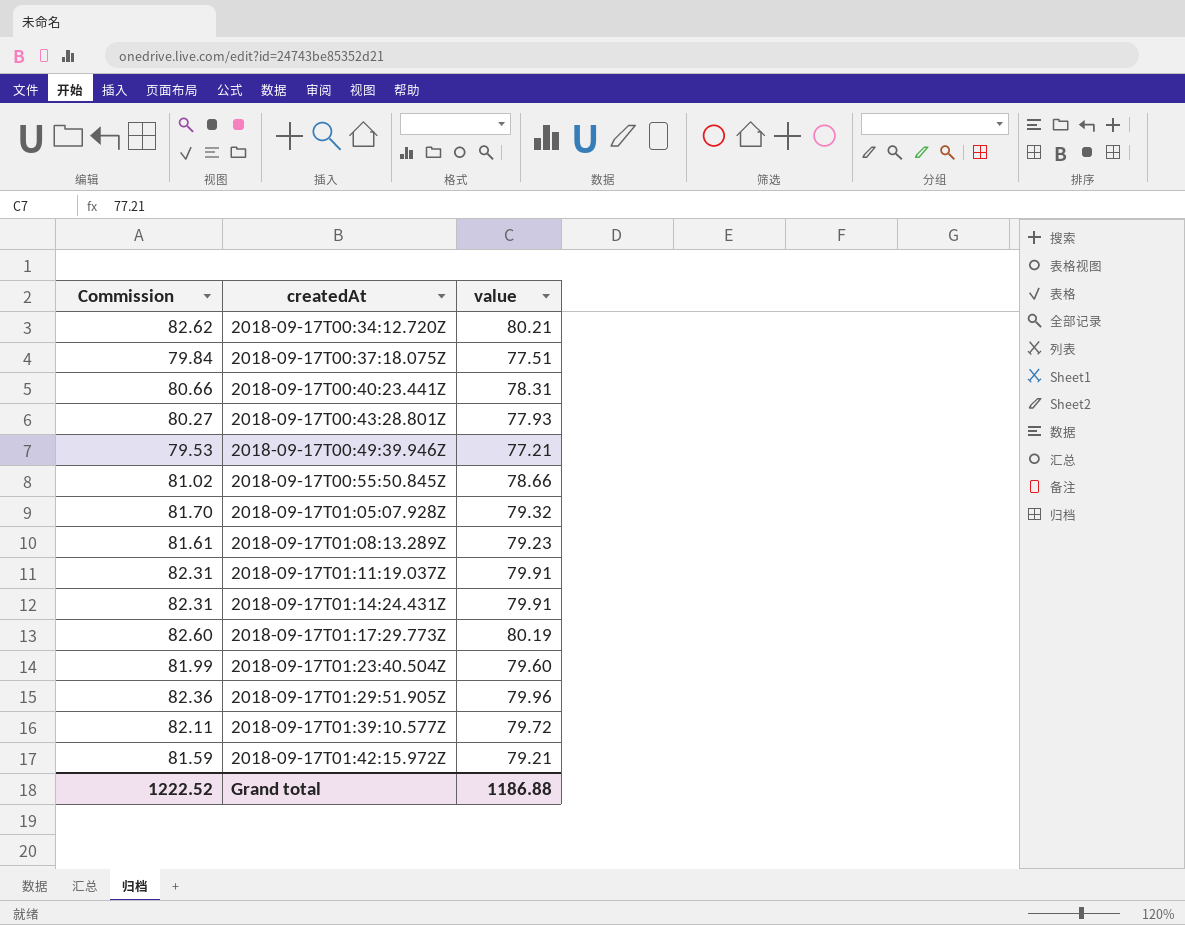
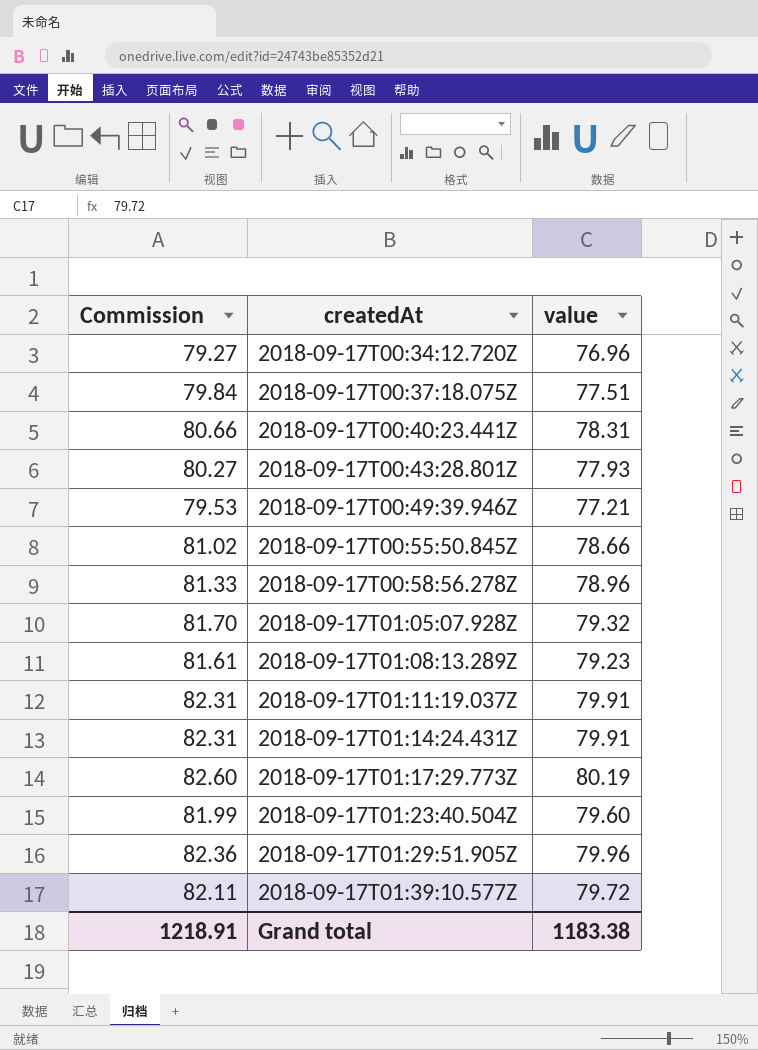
row 2018-09-17T01:42:15.972Z: 81.59 | 79.21 -> none
2018-09-17T00:34:12.720Z | Commission: 82.62 -> 79.27
2018-09-17T00:34:12.720Z | value: 80.21 -> 76.96
row 2018-09-17T00:58:56.278Z: none -> 81.33 | 78.96
Grand total | Commission: 1222.52 -> 1218.91
Grand total | value: 1186.88 -> 1183.38

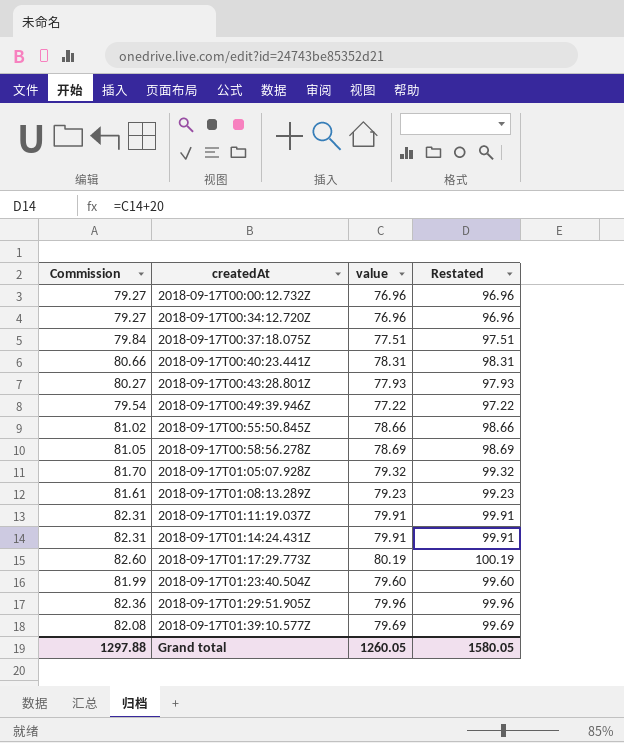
column Restated | formula: none -> [value] + 20
row 2018-09-17T00:00:12.732Z: none -> 79.27 | 76.96 | 96.96
2018-09-17T00:49:39.946Z | Commission: 79.53 -> 79.54
2018-09-17T00:49:39.946Z | value: 77.21 -> 77.22
2018-09-17T00:58:56.278Z | Commission: 81.33 -> 81.05
2018-09-17T00:58:56.278Z | value: 78.96 -> 78.69
2018-09-17T01:39:10.577Z | Commission: 82.11 -> 82.08
2018-09-17T01:39:10.577Z | value: 79.72 -> 79.69
Grand total | Commission: 1218.91 -> 1297.88
Grand total | value: 1183.38 -> 1260.05

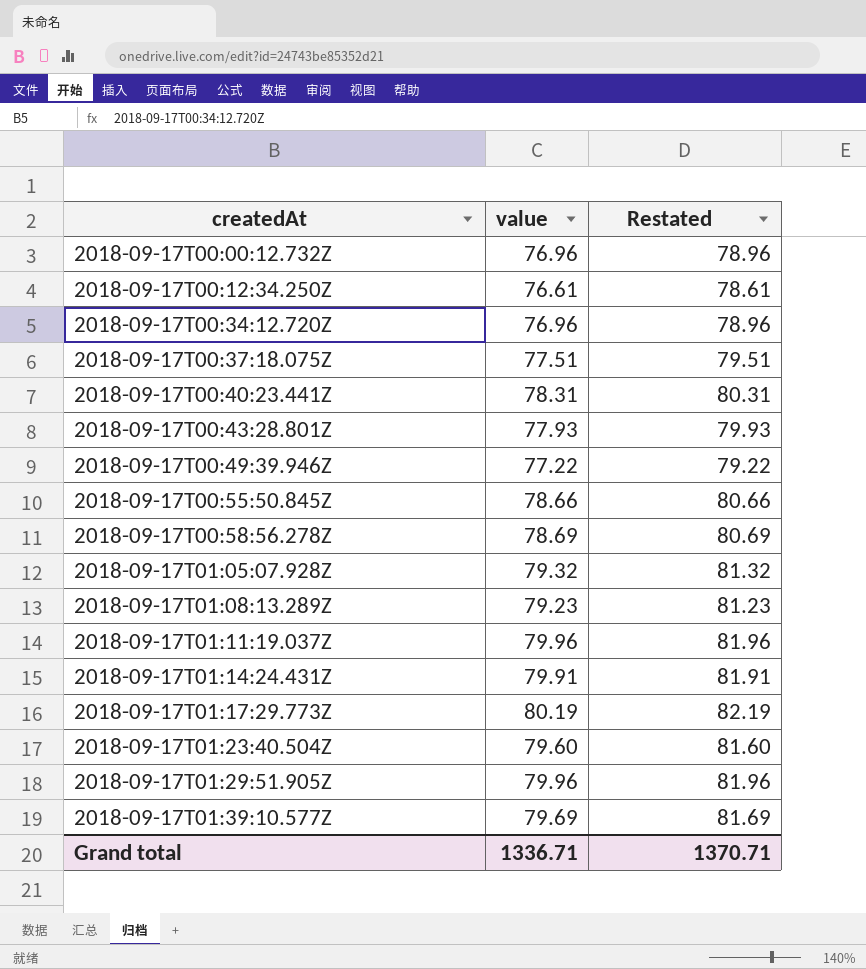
column Commission | formula: [value] * 1.03 -> none
column Restated | formula: [value] + 20 -> [value] + 2
row 2018-09-17T00:12:34.250Z: none -> 76.61 | 78.61
2018-09-17T01:11:19.037Z | value: 79.91 -> 79.96
Grand total | value: 1260.05 -> 1336.71
Grand total | Restated: 1580.05 -> 1370.71

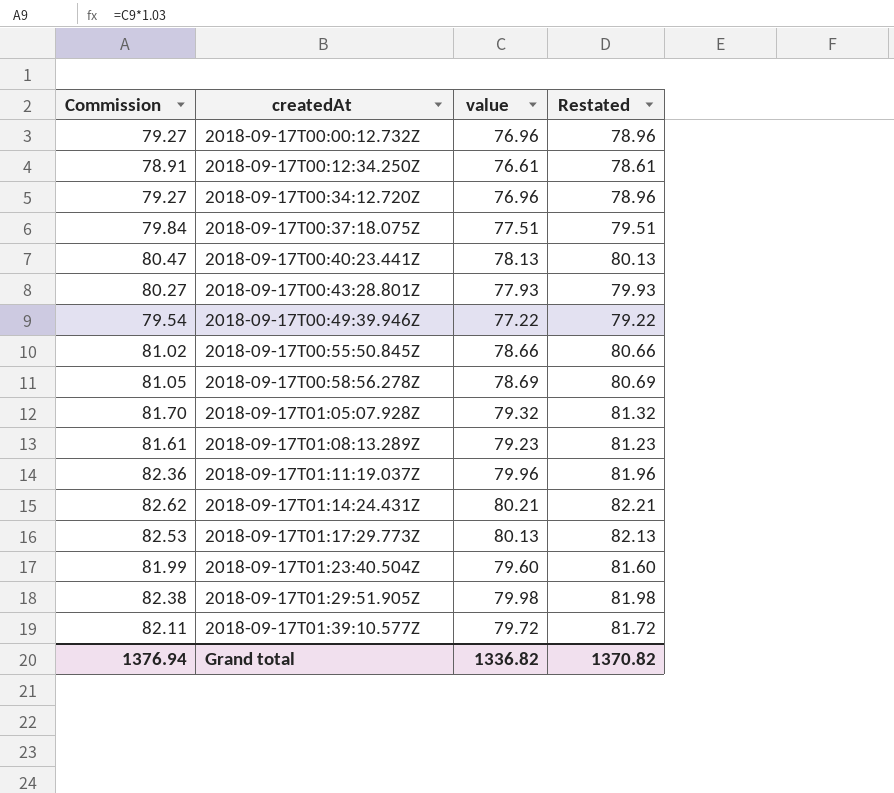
column Commission | formula: none -> [value] * 1.03
2018-09-17T00:40:23.441Z | value: 78.31 -> 78.13
2018-09-17T00:40:23.441Z | Restated: 80.31 -> 80.13
2018-09-17T01:14:24.431Z | value: 79.91 -> 80.21
2018-09-17T01:14:24.431Z | Restated: 81.91 -> 82.21
2018-09-17T01:17:29.773Z | value: 80.19 -> 80.13
2018-09-17T01:17:29.773Z | Restated: 82.19 -> 82.13
2018-09-17T01:29:51.905Z | value: 79.96 -> 79.98
2018-09-17T01:29:51.905Z | Restated: 81.96 -> 81.98
2018-09-17T01:39:10.577Z | value: 79.69 -> 79.72
2018-09-17T01:39:10.577Z | Restated: 81.69 -> 81.72
Grand total | value: 1336.71 -> 1336.82
Grand total | Restated: 1370.71 -> 1370.82

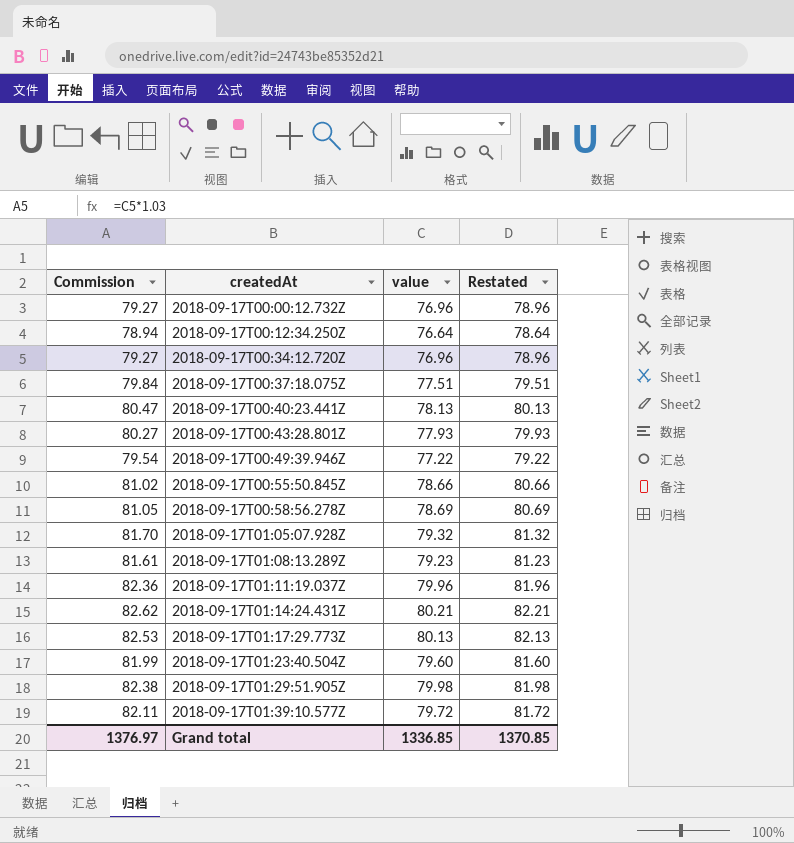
2018-09-17T00:12:34.250Z | Commission: 78.91 -> 78.94
2018-09-17T00:12:34.250Z | value: 76.61 -> 76.64
2018-09-17T00:12:34.250Z | Restated: 78.61 -> 78.64
Grand total | Commission: 1376.94 -> 1376.97
Grand total | value: 1336.82 -> 1336.85
Grand total | Restated: 1370.82 -> 1370.85

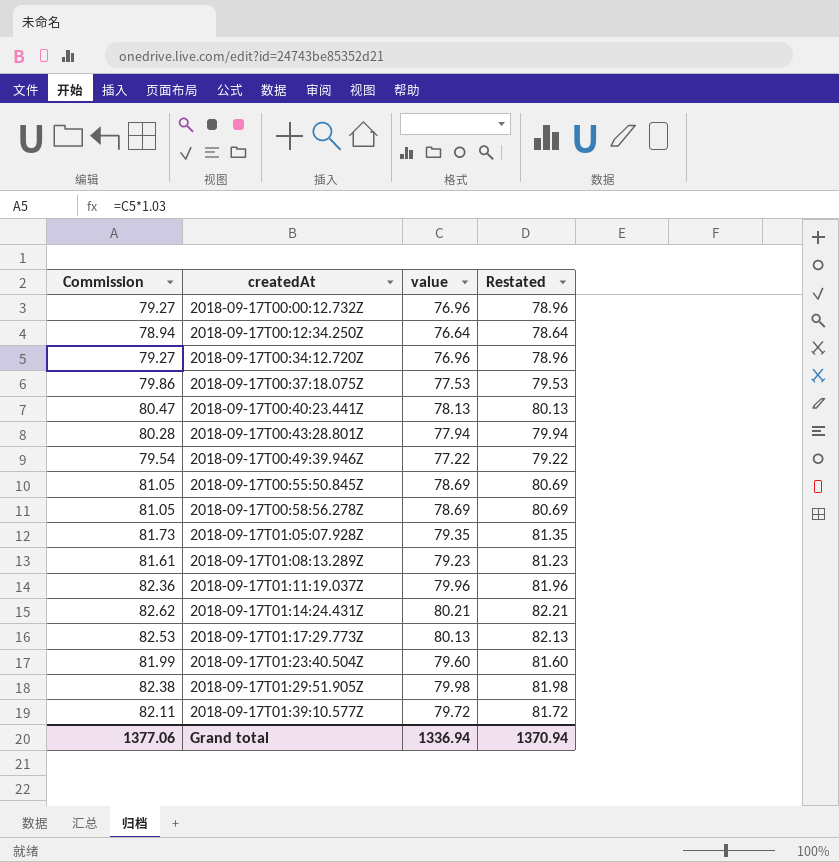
2018-09-17T00:37:18.075Z | Commission: 79.84 -> 79.86
2018-09-17T00:37:18.075Z | value: 77.51 -> 77.53
2018-09-17T00:37:18.075Z | Restated: 79.51 -> 79.53
2018-09-17T00:43:28.801Z | Commission: 80.27 -> 80.28
2018-09-17T00:43:28.801Z | value: 77.93 -> 77.94
2018-09-17T00:43:28.801Z | Restated: 79.93 -> 79.94
2018-09-17T00:55:50.845Z | Commission: 81.02 -> 81.05
2018-09-17T00:55:50.845Z | value: 78.66 -> 78.69
2018-09-17T00:55:50.845Z | Restated: 80.66 -> 80.69
2018-09-17T01:05:07.928Z | Commission: 81.70 -> 81.73
2018-09-17T01:05:07.928Z | value: 79.32 -> 79.35
2018-09-17T01:05:07.928Z | Restated: 81.32 -> 81.35
Grand total | Commission: 1376.97 -> 1377.06
Grand total | value: 1336.85 -> 1336.94
Grand total | Restated: 1370.85 -> 1370.94

